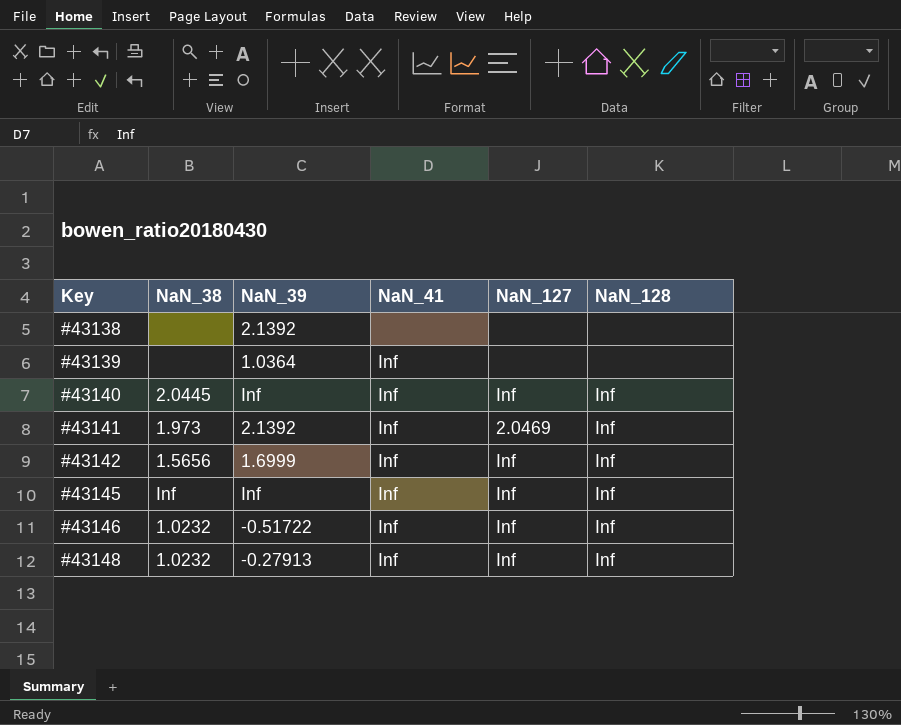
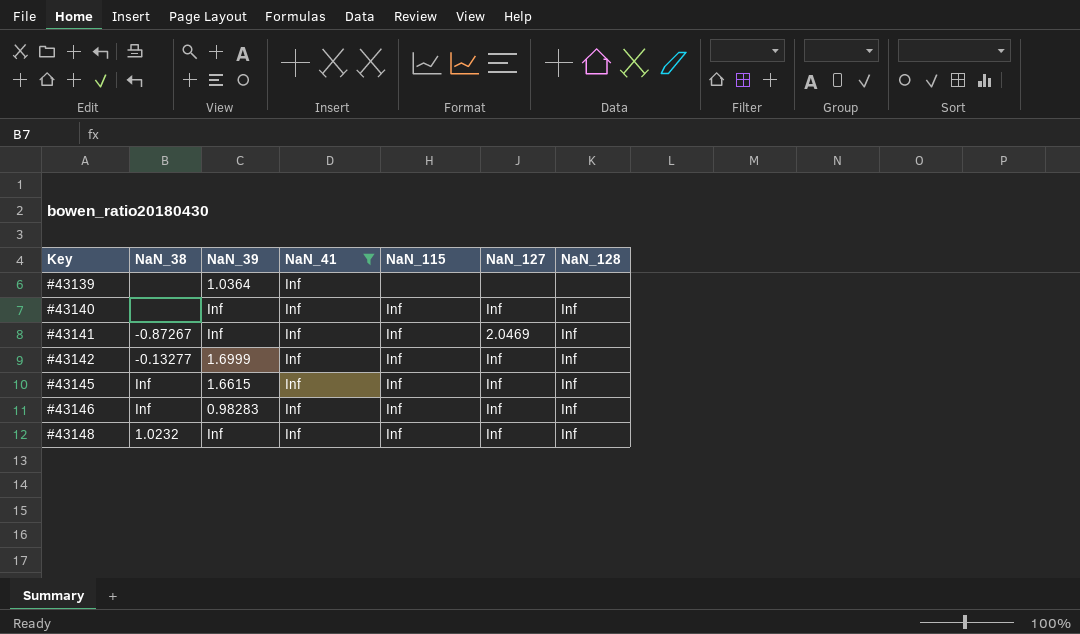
filter: none -> NaN_41 = Inf
column NaN_115 | position: none -> 5
#43140 | NaN_38: 2.0445 -> none
#43141 | NaN_38: 1.973 -> -0.87267
#43141 | NaN_39: 2.1392 -> Inf
#43142 | NaN_38: 1.5656 -> -0.13277
#43145 | NaN_39: Inf -> 1.6615
#43146 | NaN_38: 1.0232 -> Inf
#43146 | NaN_39: -0.51722 -> 0.98283
#43148 | NaN_39: -0.27913 -> Inf

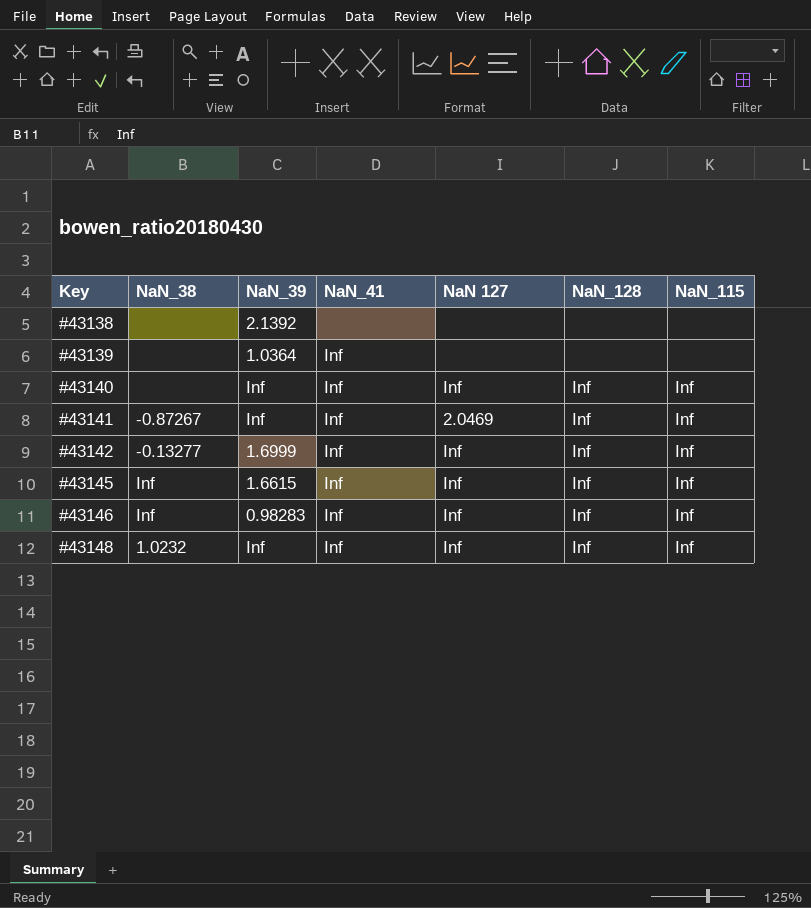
filter: NaN_41 = Inf -> none
column name: NaN_127 -> NaN 127
column NaN_115 | position: 5 -> 7

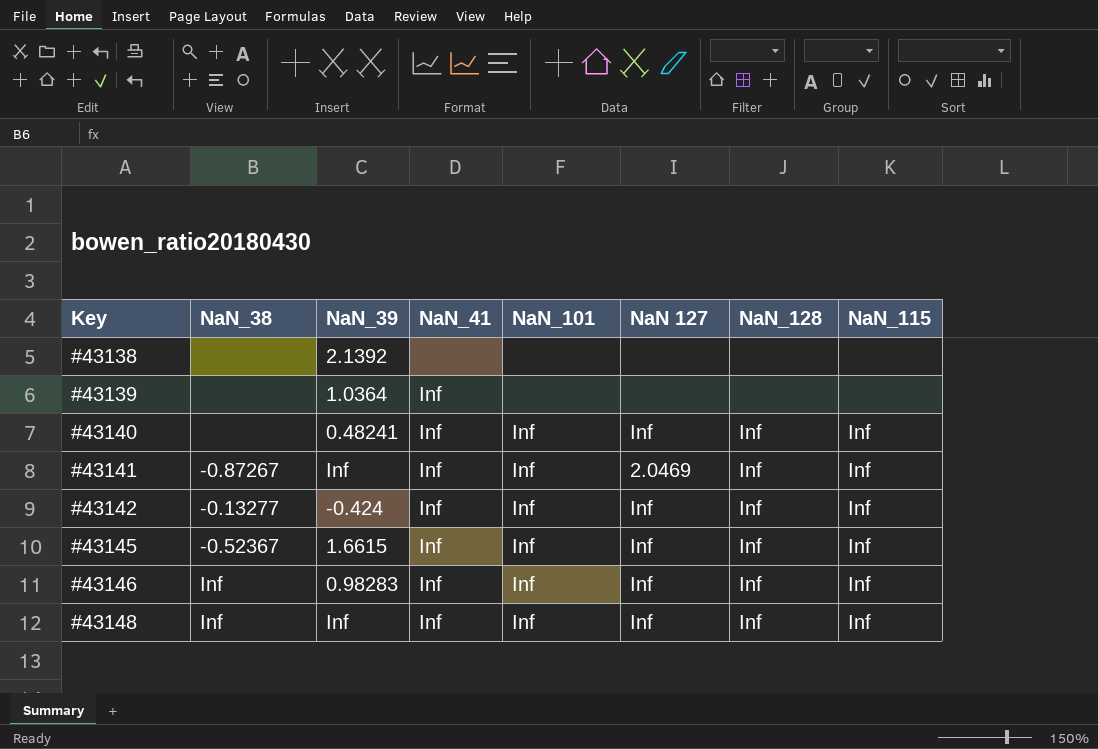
column NaN_101 | position: none -> 5
#43140 | NaN_39: Inf -> 0.48241
#43142 | NaN_39: 1.6999 -> -0.424
#43145 | NaN_38: Inf -> -0.52367
#43148 | NaN_38: 1.0232 -> Inf

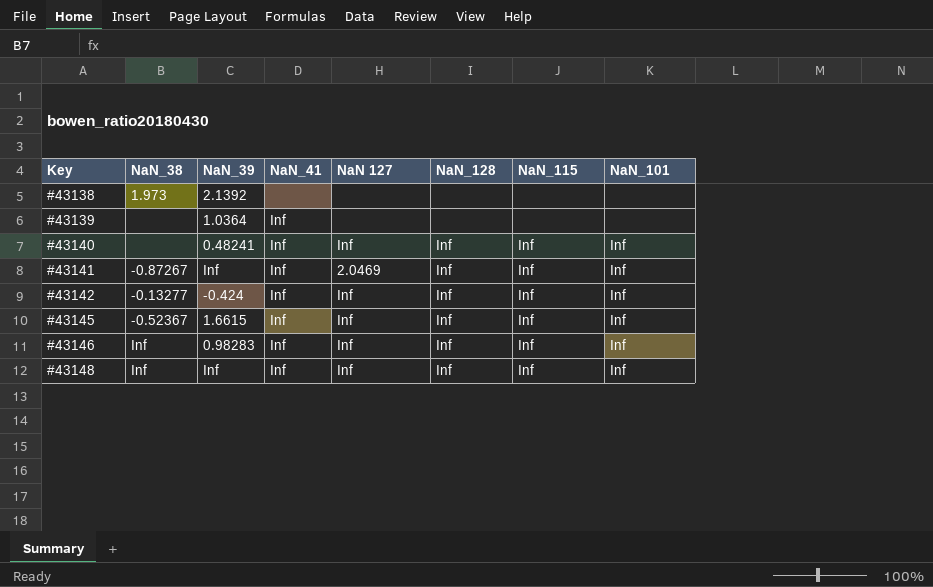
column NaN_101 | position: 5 -> 8
#43138 | NaN_38: none -> 1.973

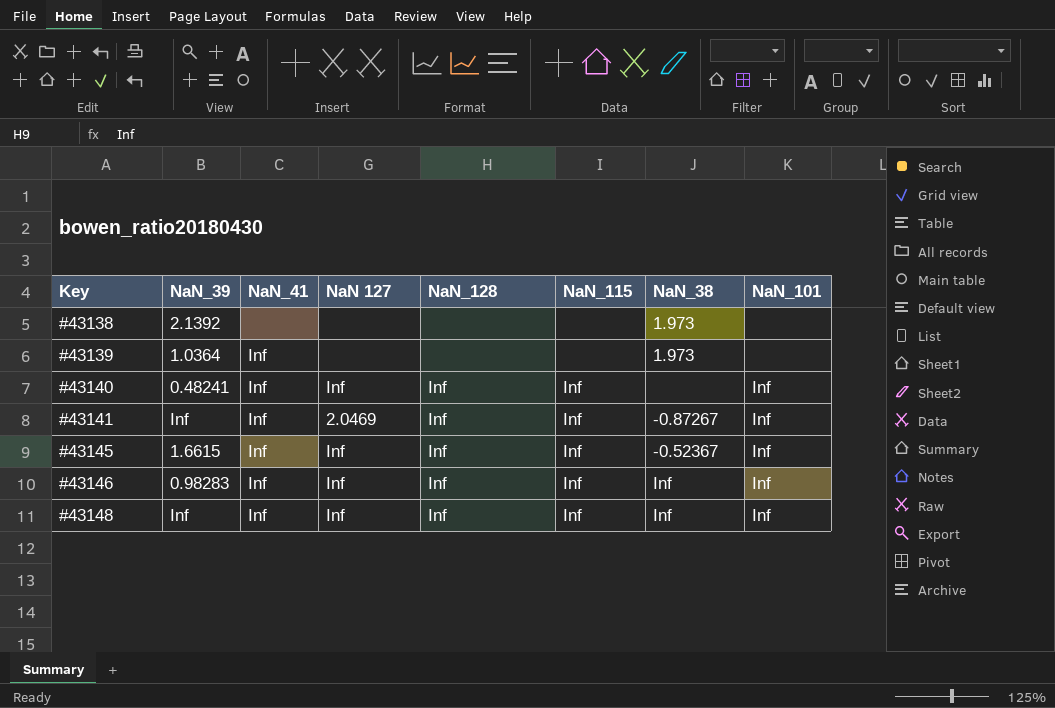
column NaN_38 | position: 2 -> 7
row #43142: -0.13277 | -0.424 | Inf | Inf | Inf | Inf | Inf -> none
#43139 | NaN_38: none -> 1.973

